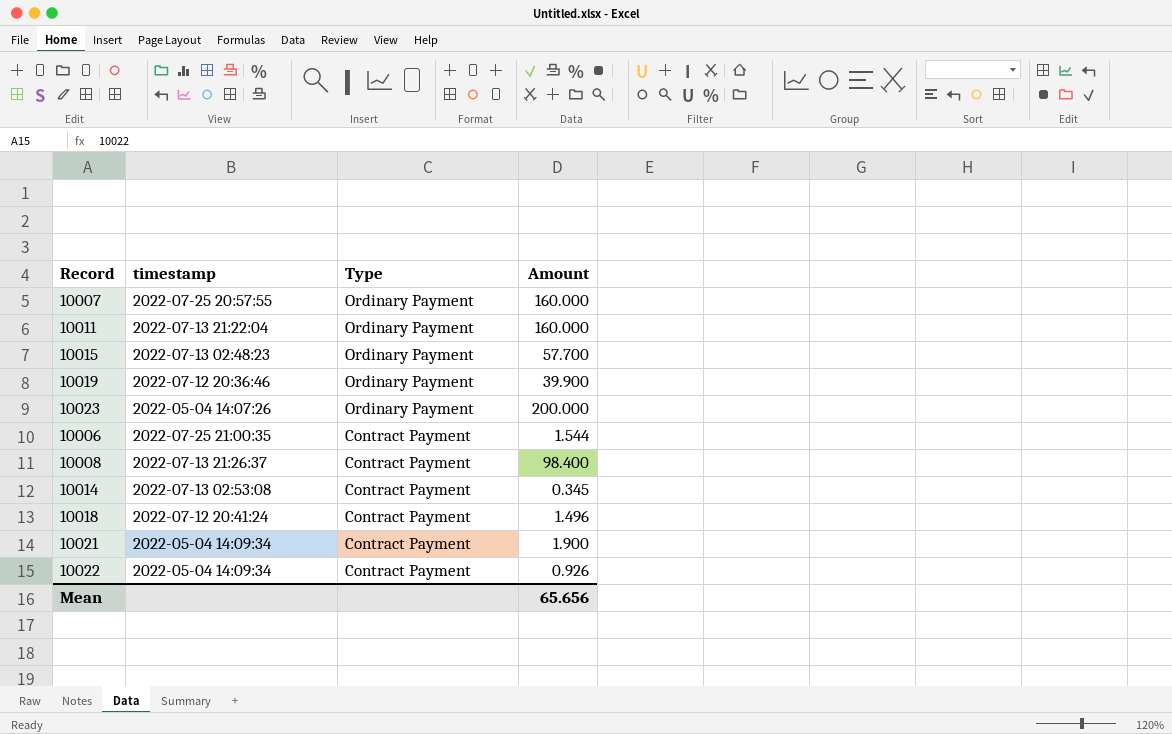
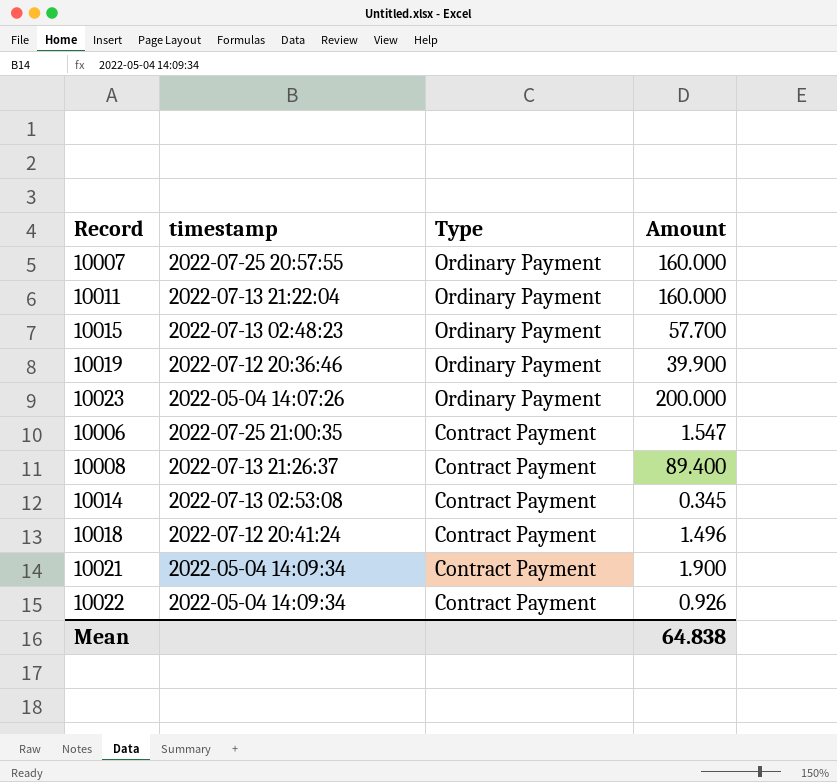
10006 | Amount: 1.544 -> 1.547
10008 | Amount: 98.400 -> 89.400
Mean | Amount: 65.656 -> 64.838

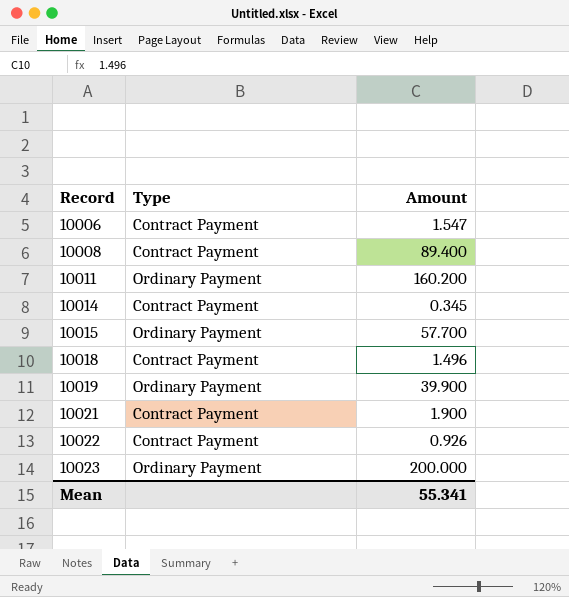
row order: Type descending -> Record ascending
column timestamp | position: 2 -> none
row 10007: 2022-07-25 20:57:55 | Ordinary Payment | 160.000 -> none
10011 | Amount: 160.000 -> 160.200
Mean | Amount: 64.838 -> 55.341

